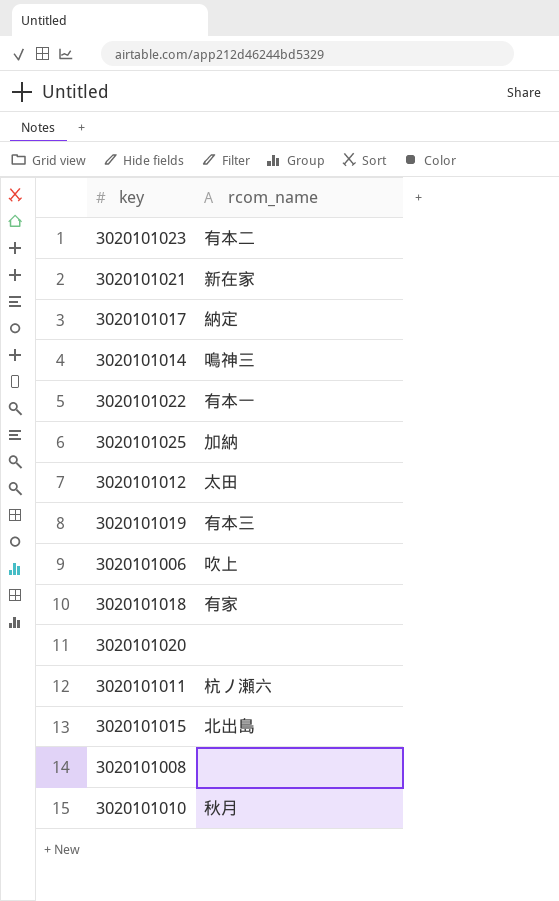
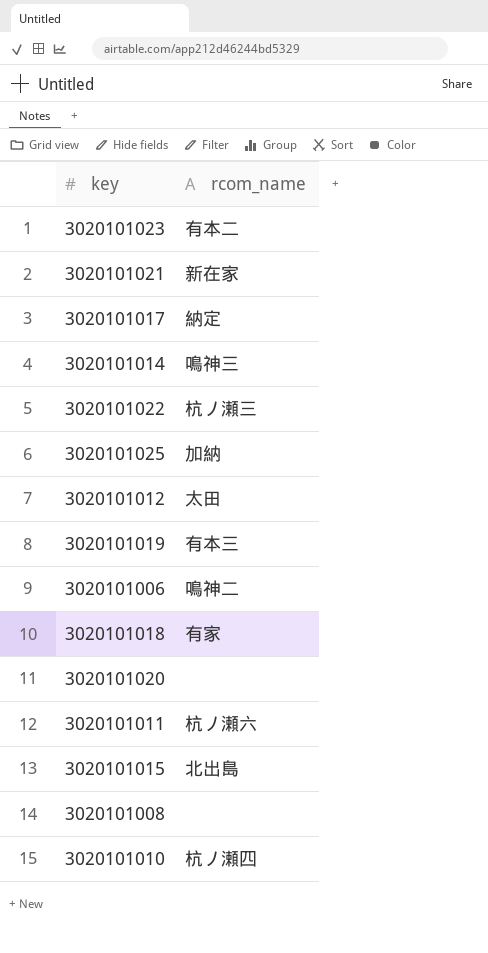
3020101022 | rcom_name: 有本一 -> 杭ノ瀬三
3020101006 | rcom_name: 吹上 -> 鳴神二
3020101010 | rcom_name: 秋月 -> 杭ノ瀬四

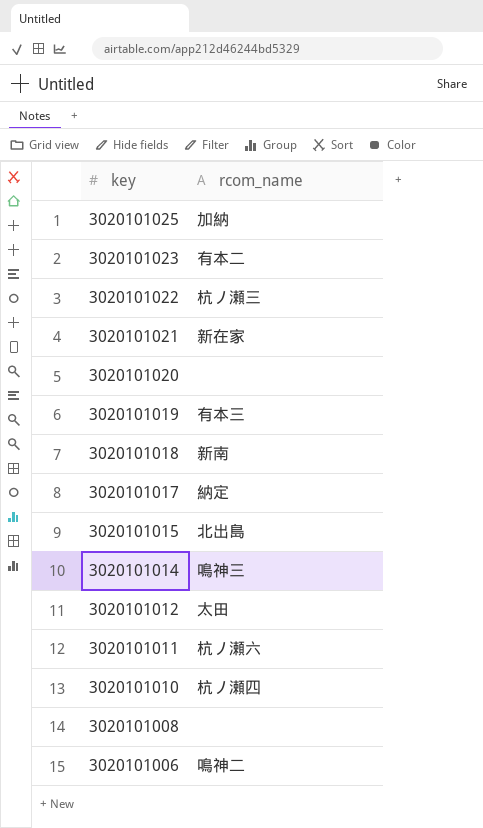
row order: none -> key descending
3020101018 | rcom_name: 有家 -> 新南

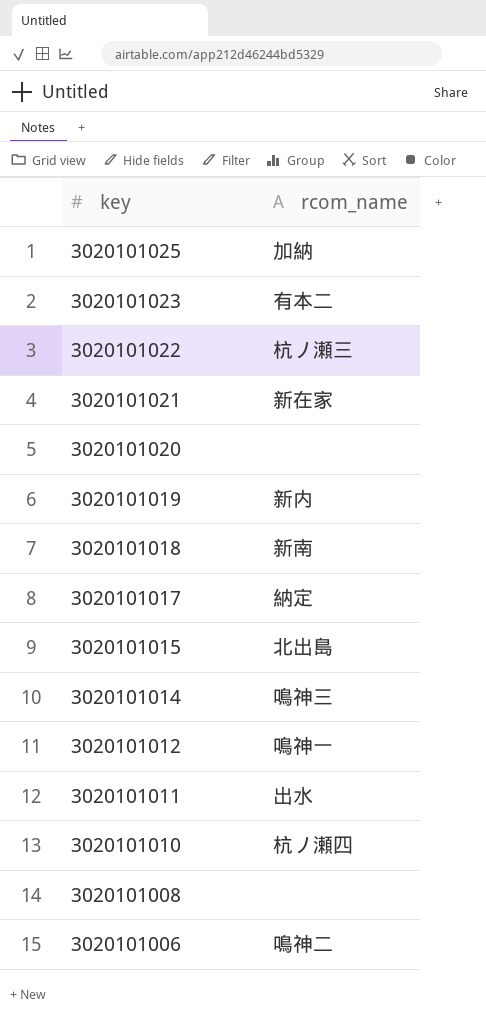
3020101019 | rcom_name: 有本三 -> 新内
3020101012 | rcom_name: 太田 -> 鳴神一
3020101011 | rcom_name: 杭ノ瀬六 -> 出水

